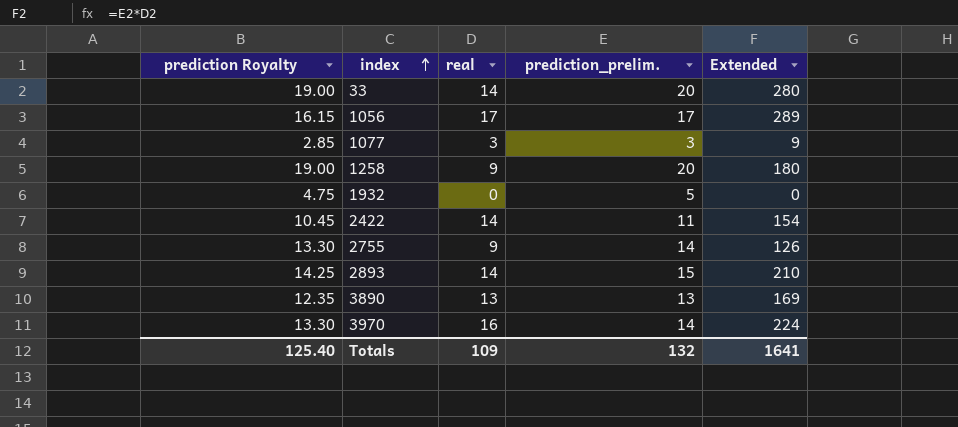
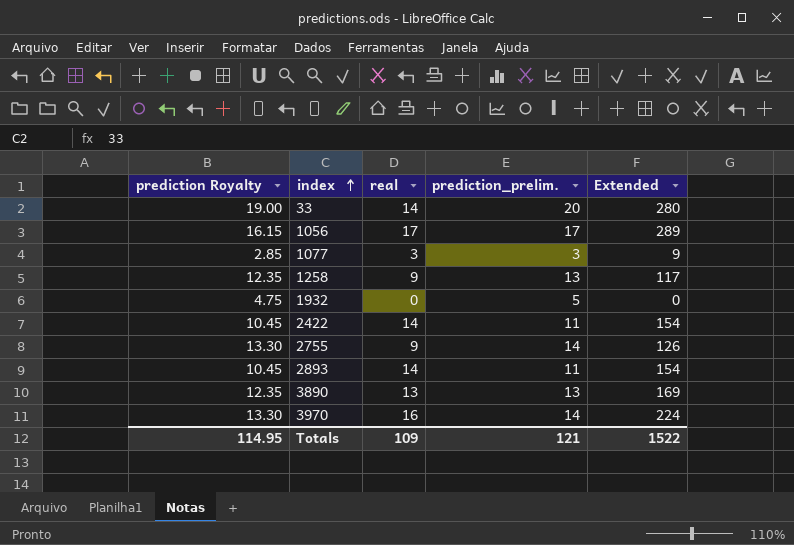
1258 | prediction Royalty: 19.00 -> 12.35
1258 | prediction_prelim.: 20 -> 13
1258 | Extended: 180 -> 117
2893 | prediction Royalty: 14.25 -> 10.45
2893 | prediction_prelim.: 15 -> 11
2893 | Extended: 210 -> 154
Totals | prediction Royalty: 125.40 -> 114.95
Totals | prediction_prelim.: 132 -> 121
Totals | Extended: 1641 -> 1522

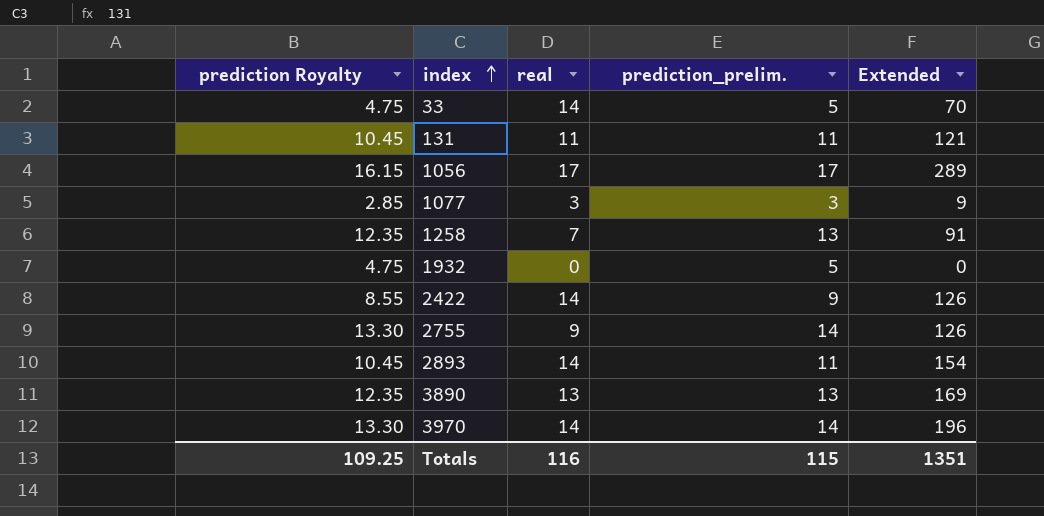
33 | prediction Royalty: 19.00 -> 4.75
33 | prediction_prelim.: 20 -> 5
33 | Extended: 280 -> 70
row 131: none -> 10.45 | 11 | 11 | 121
1258 | real: 9 -> 7
1258 | Extended: 117 -> 91
2422 | prediction Royalty: 10.45 -> 8.55
2422 | prediction_prelim.: 11 -> 9
2422 | Extended: 154 -> 126
3970 | real: 16 -> 14
3970 | Extended: 224 -> 196
Totals | prediction Royalty: 114.95 -> 109.25
Totals | real: 109 -> 116
Totals | prediction_prelim.: 121 -> 115
Totals | Extended: 1522 -> 1351

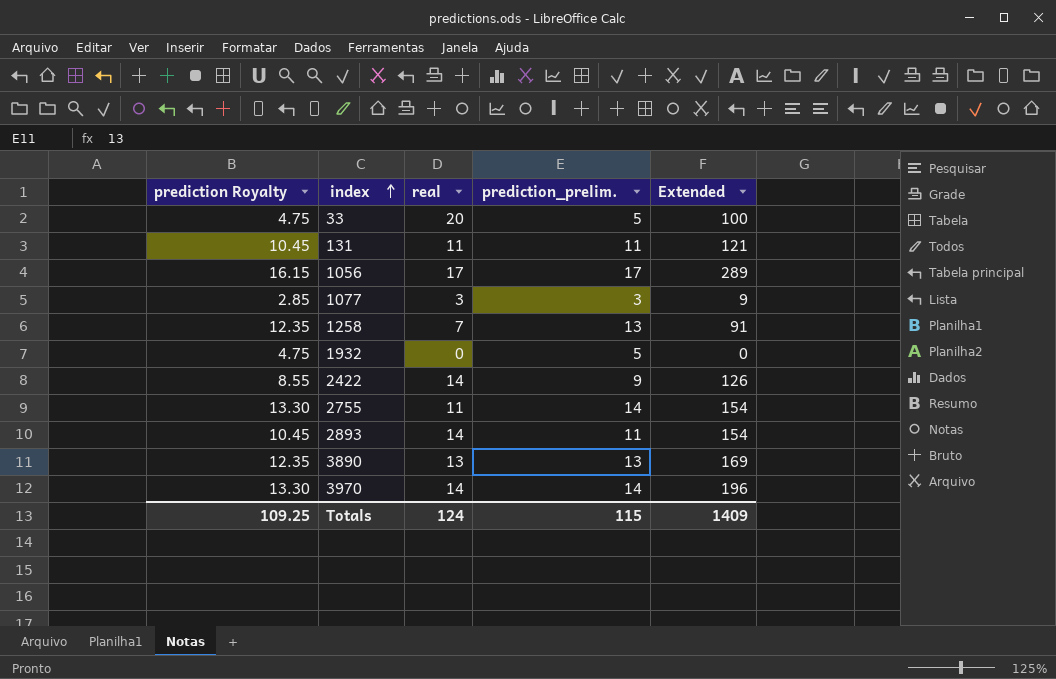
33 | real: 14 -> 20
33 | Extended: 70 -> 100
2755 | real: 9 -> 11
2755 | Extended: 126 -> 154
Totals | real: 116 -> 124
Totals | Extended: 1351 -> 1409

